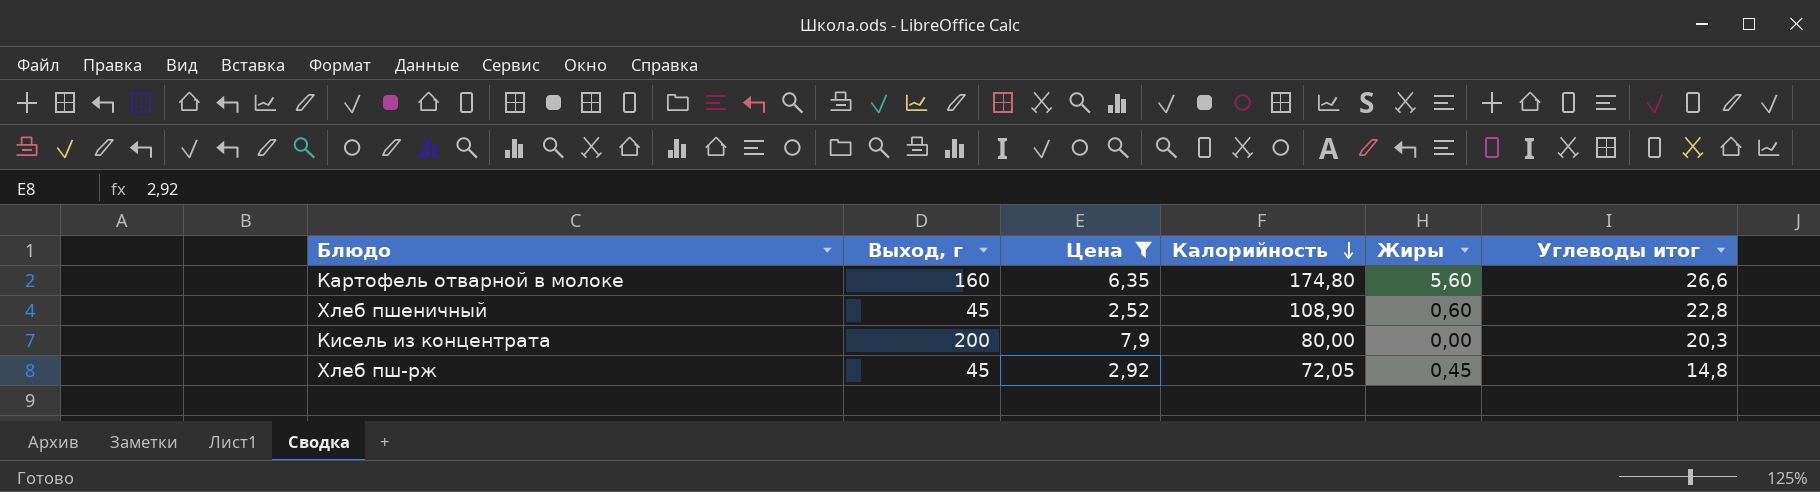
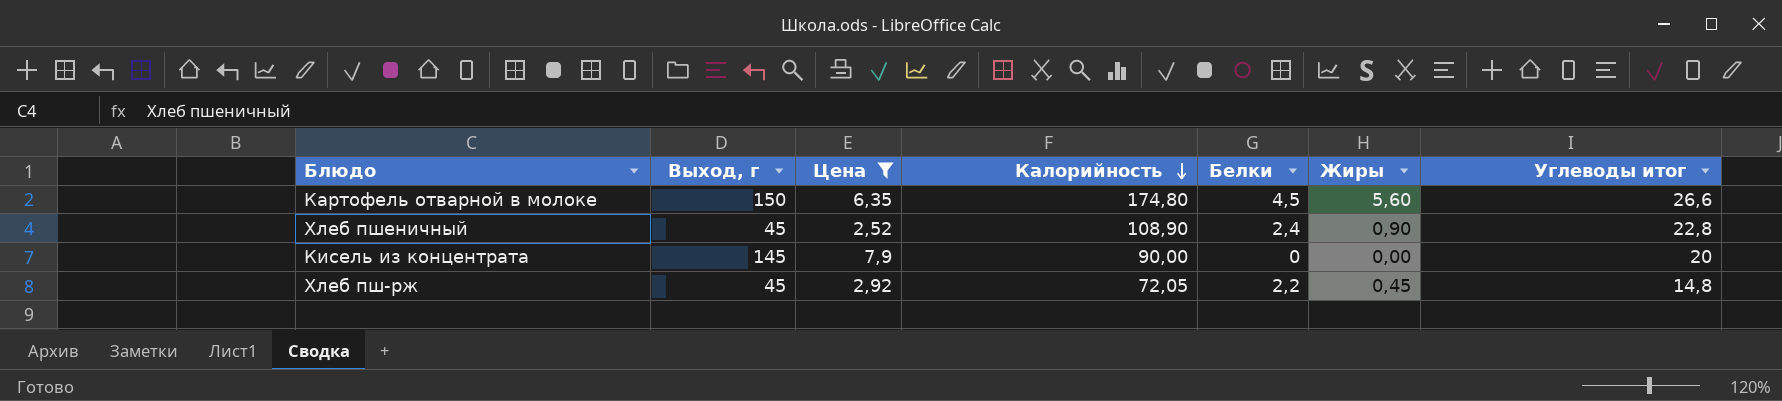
column Белки | position: none -> 5
Картофель отварной в молоке | Выход, г: 160 -> 150
Хлеб пшеничный | Жиры: 0,60 -> 0,90
Кисель из концентрата | Выход, г: 200 -> 145
Кисель из концентрата | Калорийность: 80,00 -> 90,00
Кисель из концентрата | Углеводы итог: 20,3 -> 20

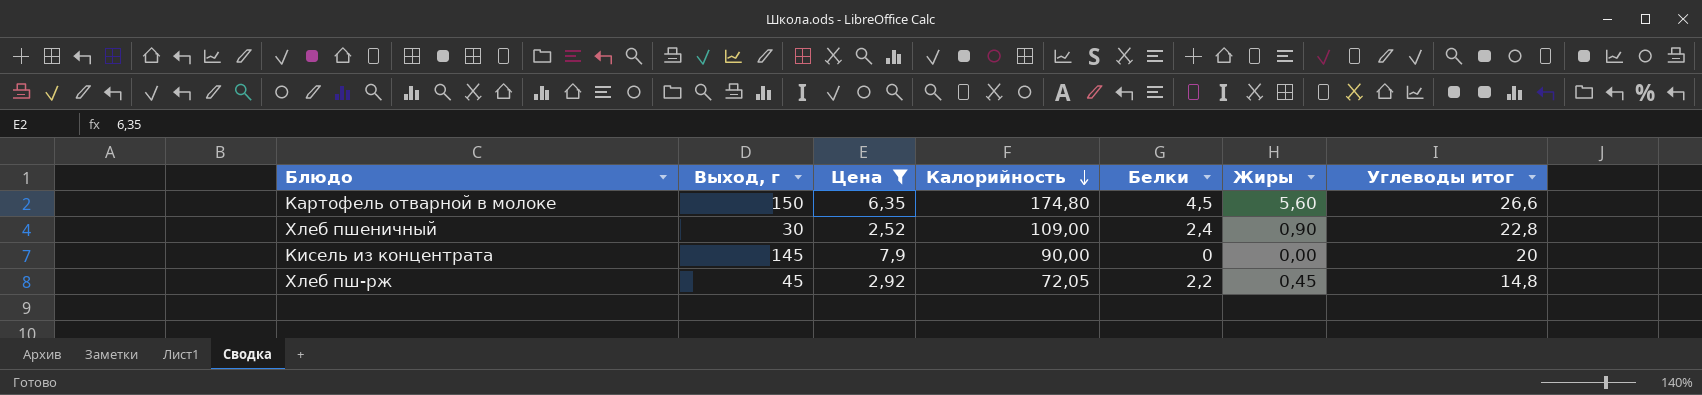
Хлеб пшеничный | Выход, г: 45 -> 30
Хлеб пшеничный | Калорийность: 108,90 -> 109,00

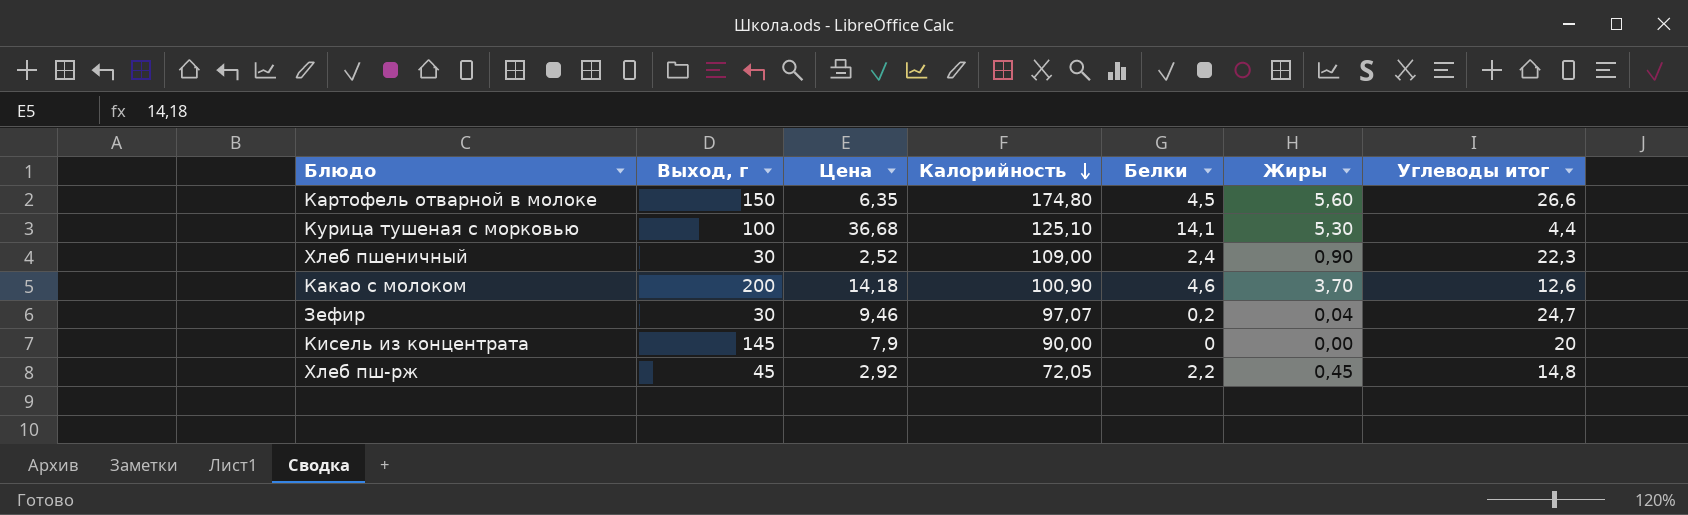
filter: Цена <= 7,9 -> none
Хлеб пшеничный | Углеводы итог: 22,8 -> 22,3

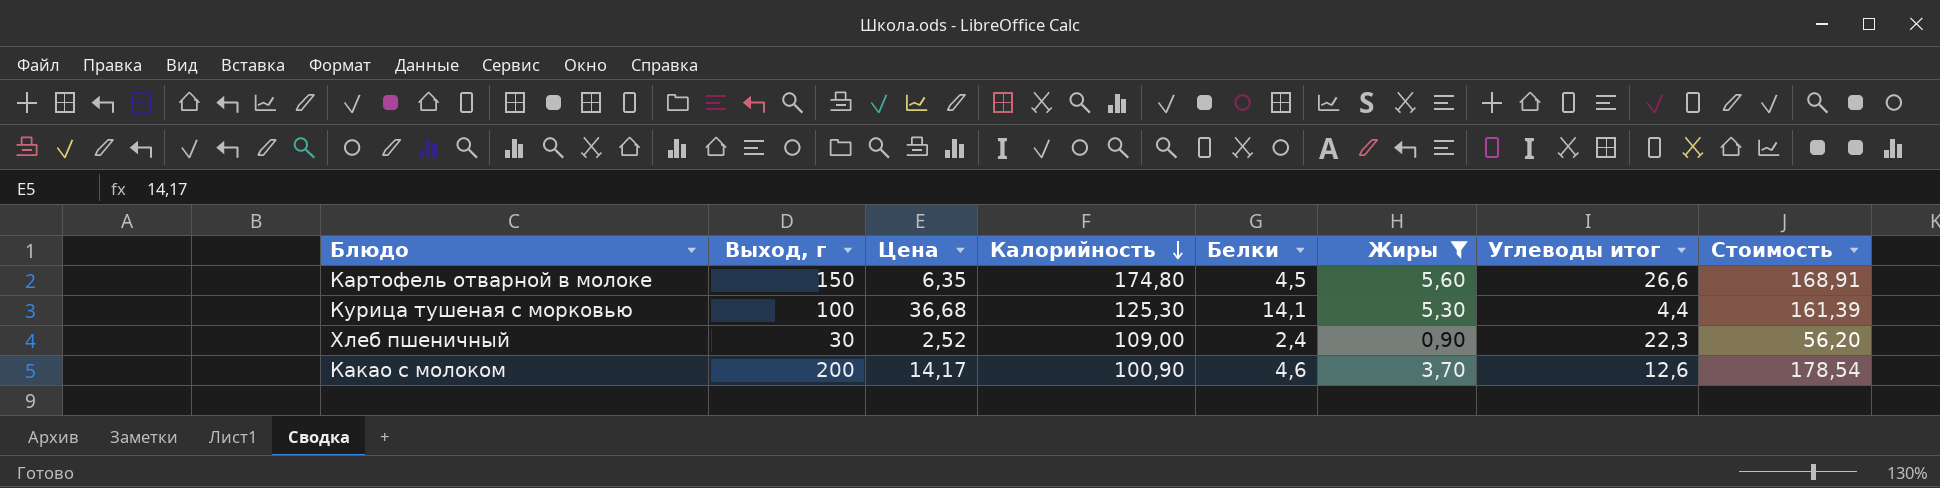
filter: none -> Жиры >= 0,90
column Стоимость | formula: none -> [Цена] * [Углеводы итог]
Курица тушеная с морковью | Калорийность: 125,10 -> 125,30
Какао с молоком | Цена: 14,18 -> 14,17

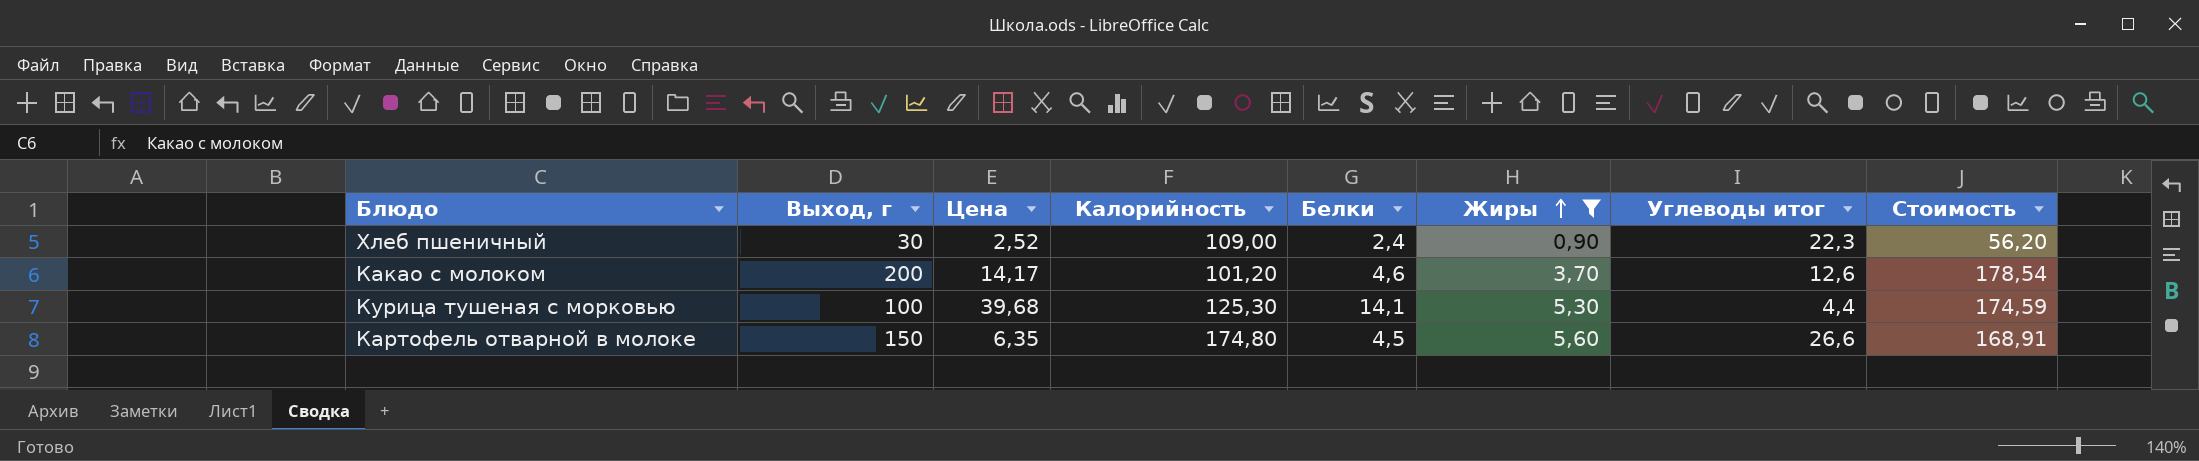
row order: Калорийность descending -> Жиры ascending
Какао с молоком | Калорийность: 100,90 -> 101,20
Курица тушеная с морковью | Цена: 36,68 -> 39,68
Курица тушеная с морковью | Стоимость: 161,39 -> 174,59

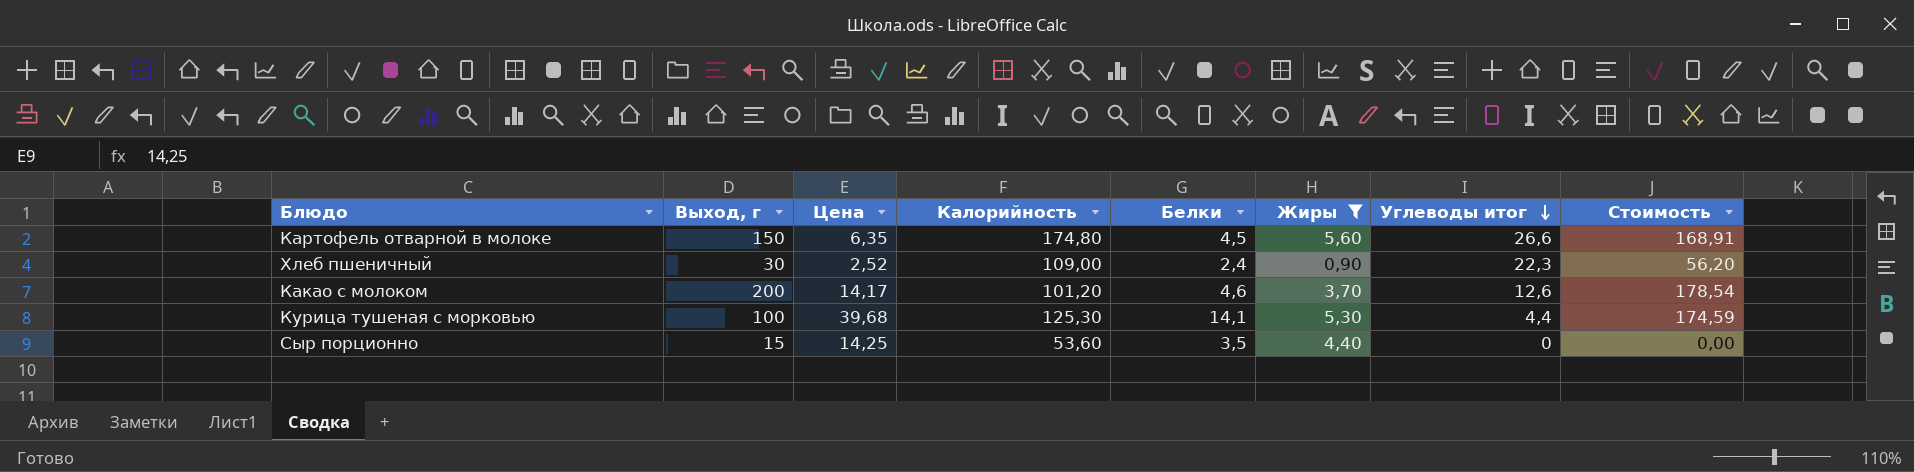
row order: Жиры ascending -> Углеводы итог descending
row Сыр порционно: none -> 15 | 14,25 | 53,60 | 3,5 | 4,40 | 0 | 0,00

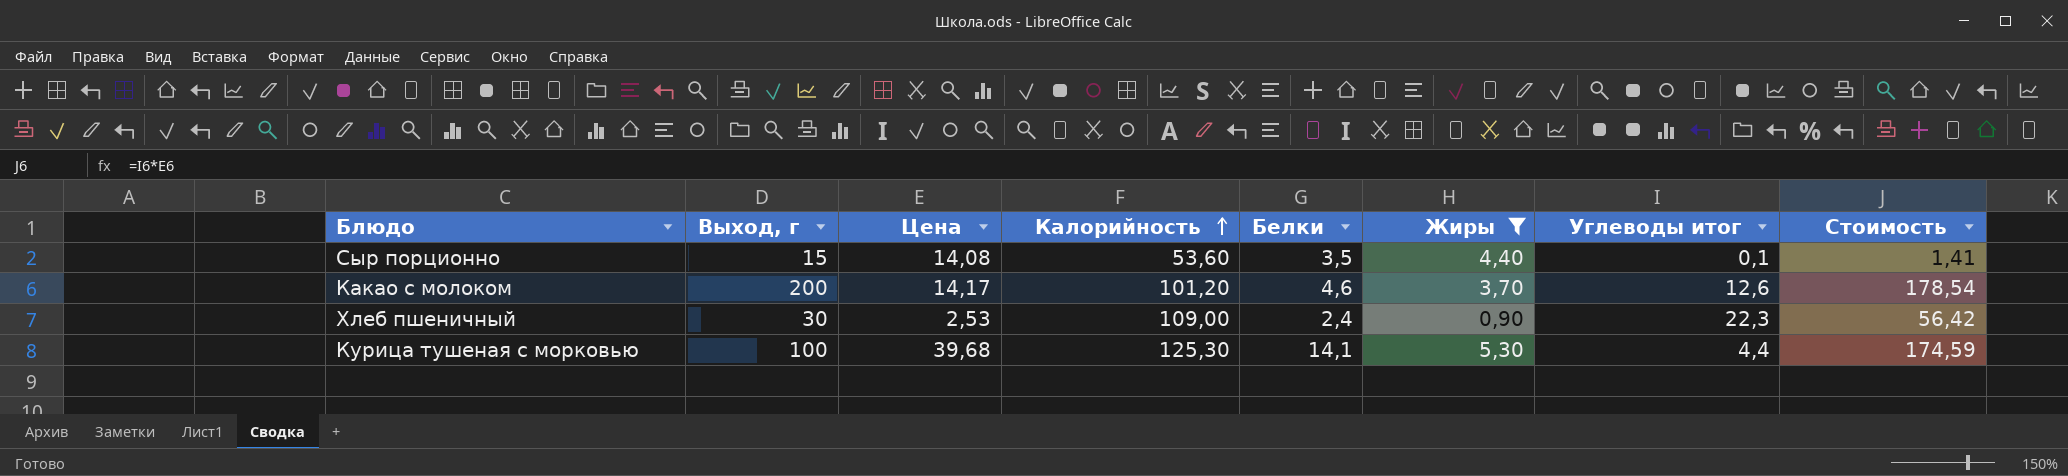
row order: Углеводы итог descending -> Калорийность ascending
row Картофель отварной в молоке: 150 | 6,35 | 174,80 | 4,5 | 5,60 | 26,6 | 168,91 -> none
Сыр порционно | Цена: 14,25 -> 14,08
Сыр порционно | Углеводы итог: 0 -> 0,1
Сыр порционно | Стоимость: 0,00 -> 1,41
Хлеб пшеничный | Цена: 2,52 -> 2,53
Хлеб пшеничный | Стоимость: 56,20 -> 56,42

